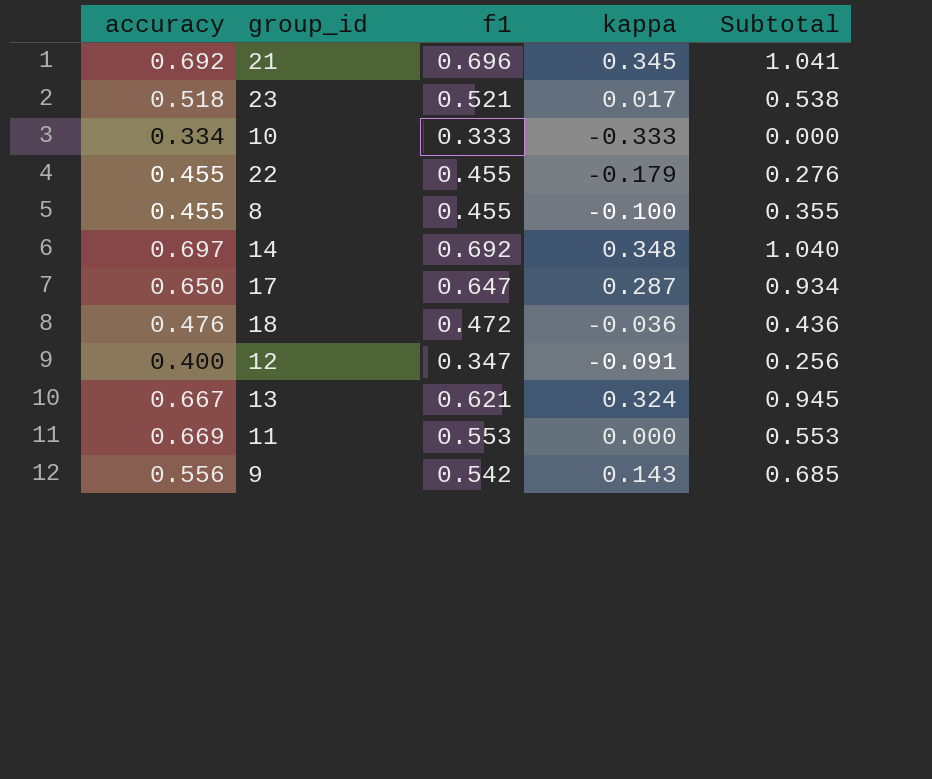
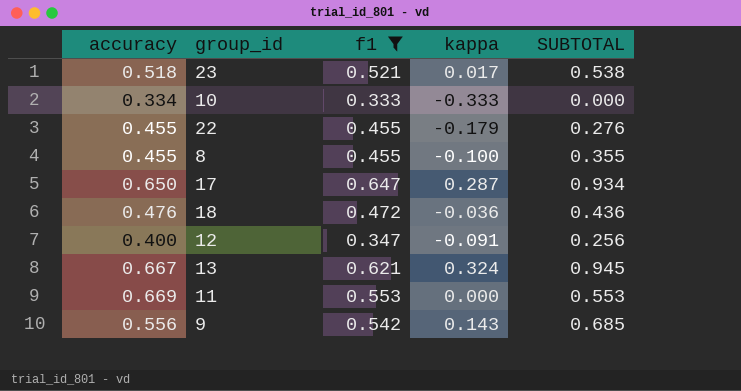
filter: none -> f1 <= 0.647
column name: Subtotal -> SUBTOTAL

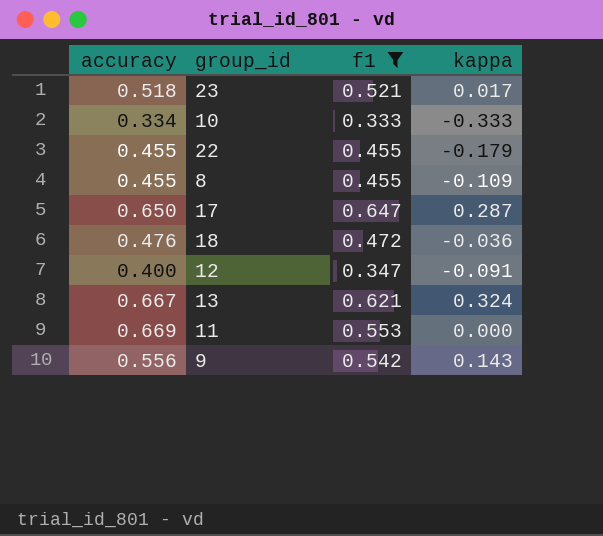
column SUBTOTAL | formula: [f1] + [kappa] -> none
8 | kappa: -0.100 -> -0.109

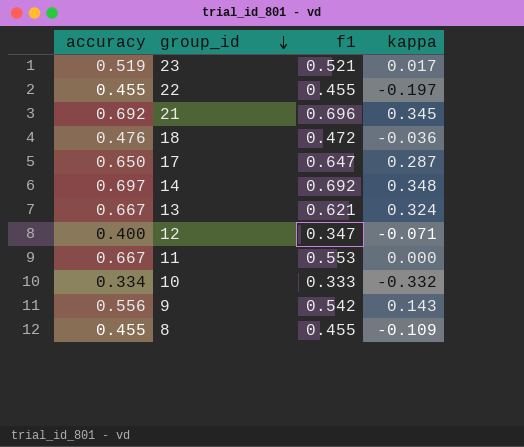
filter: f1 <= 0.647 -> none
row order: none -> group_id descending
23 | accuracy: 0.518 -> 0.519
22 | kappa: -0.179 -> -0.197
12 | kappa: -0.091 -> -0.071
11 | accuracy: 0.669 -> 0.667
10 | kappa: -0.333 -> -0.332

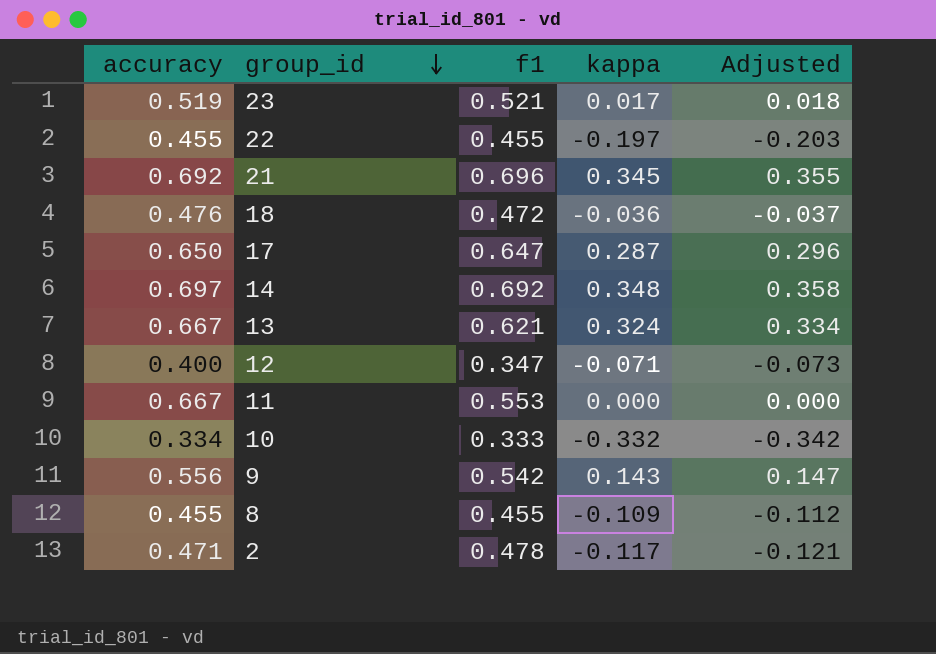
column Adjusted | formula: none -> [kappa] * 1.03
row 2: none -> 0.471 | 0.478 | -0.117 | -0.121

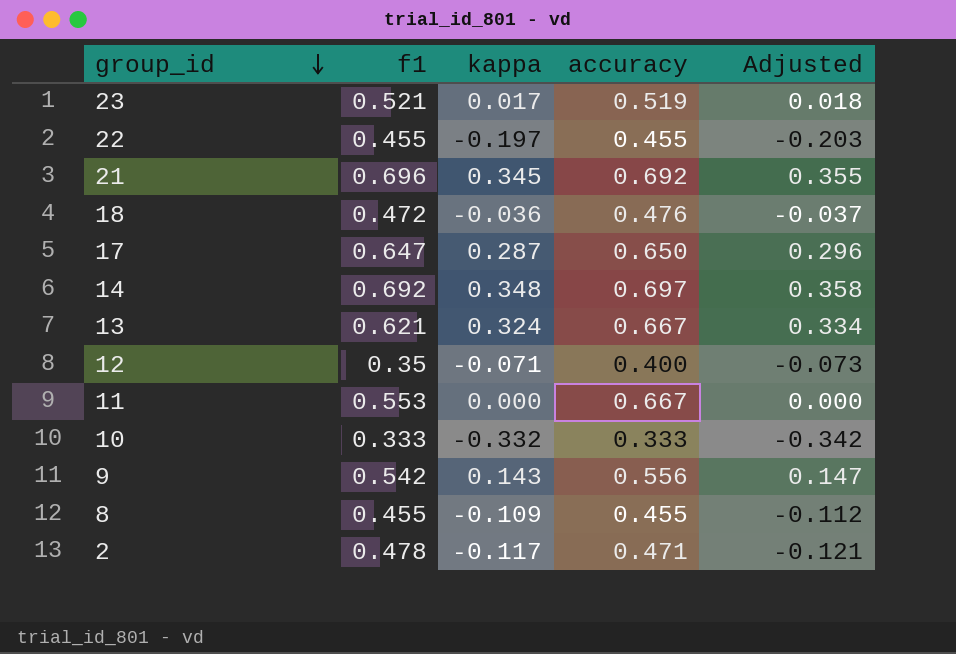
column accuracy | position: 1 -> 4
12 | f1: 0.347 -> 0.35
10 | accuracy: 0.334 -> 0.333

